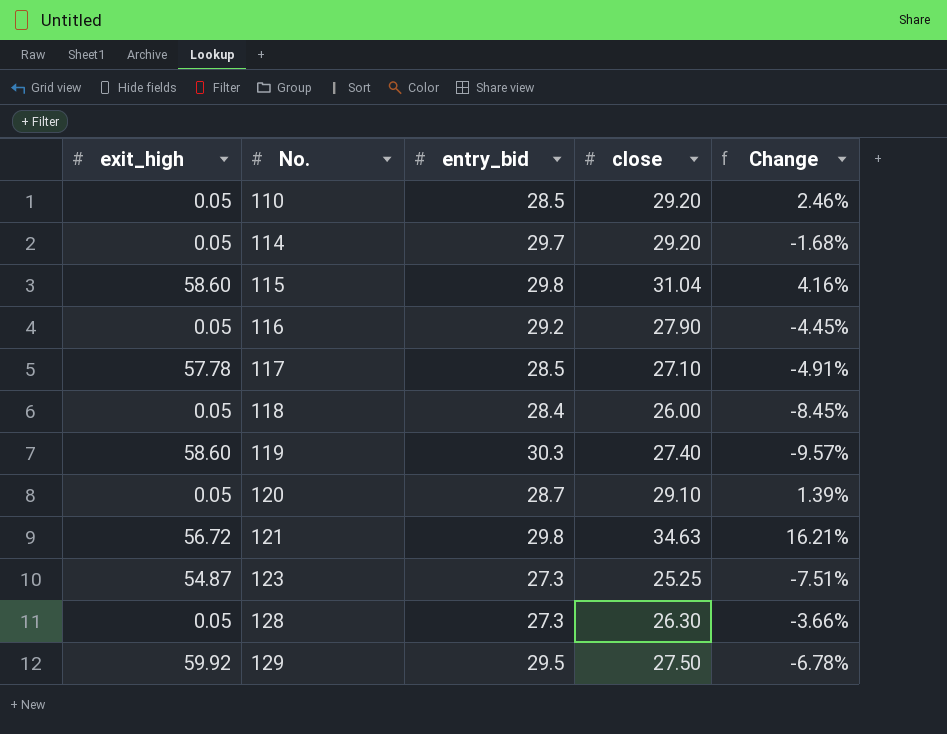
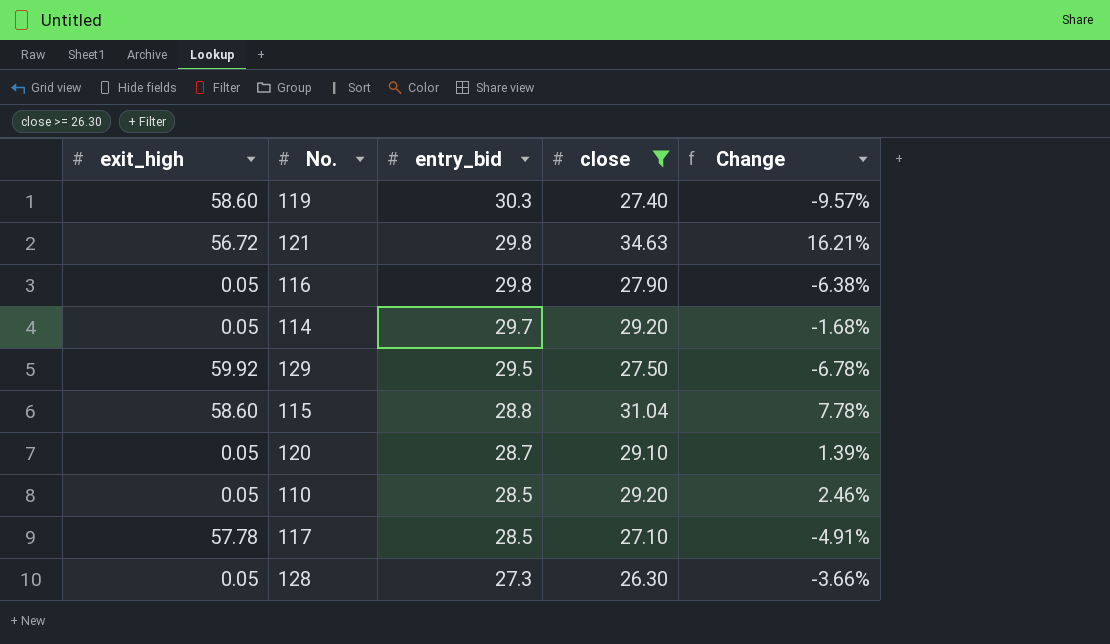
filter: none -> close >= 26.30
row order: No. ascending -> entry_bid descending
116 | entry_bid: 29.2 -> 29.8
116 | Change: -4.45% -> -6.38%
115 | entry_bid: 29.8 -> 28.8
115 | Change: 4.16% -> 7.78%

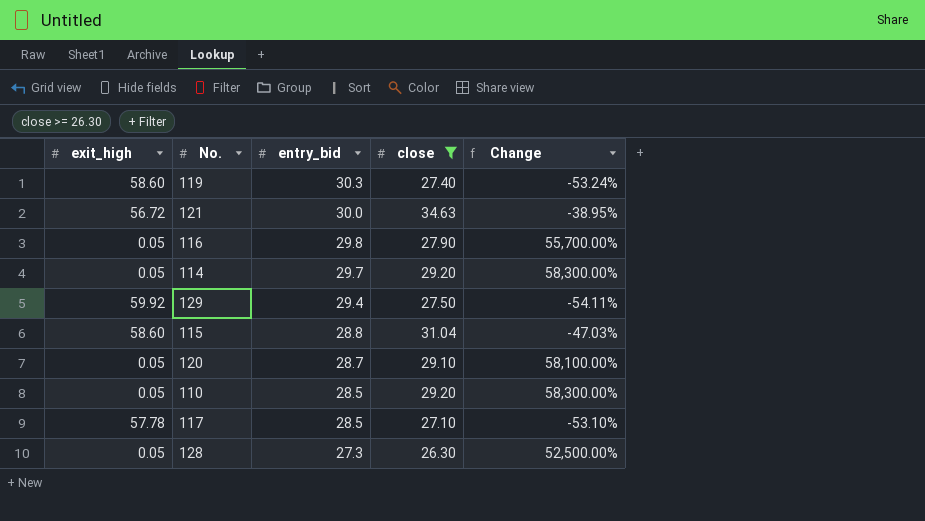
column Change | formula: ([close] - [entry_bid]) / [entry_bid] -> ([close] - [exit_high]) / [exit_high]
121 | entry_bid: 29.8 -> 30.0
129 | entry_bid: 29.5 -> 29.4

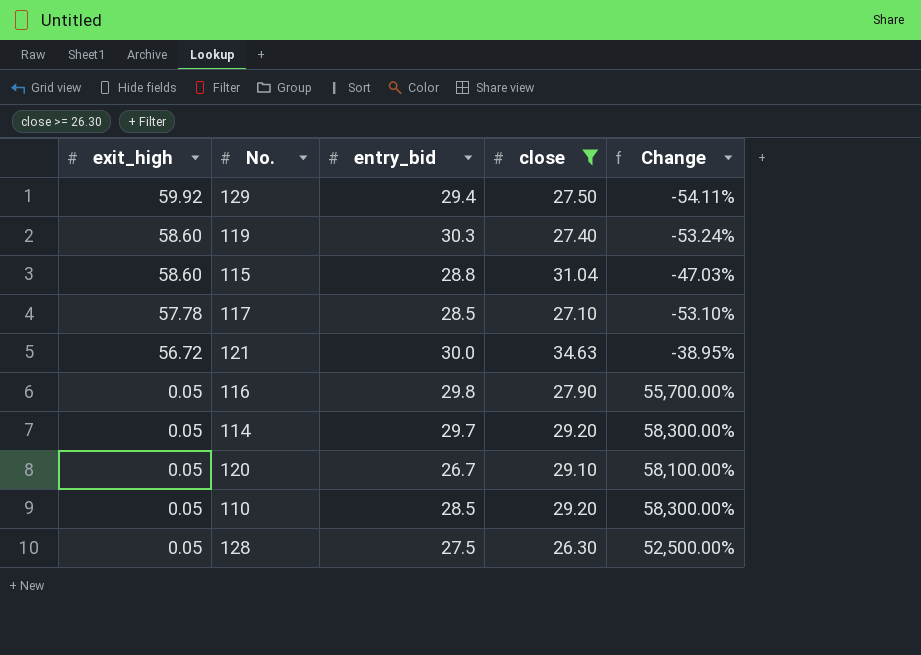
row order: entry_bid descending -> exit_high descending
120 | entry_bid: 28.7 -> 26.7
128 | entry_bid: 27.3 -> 27.5

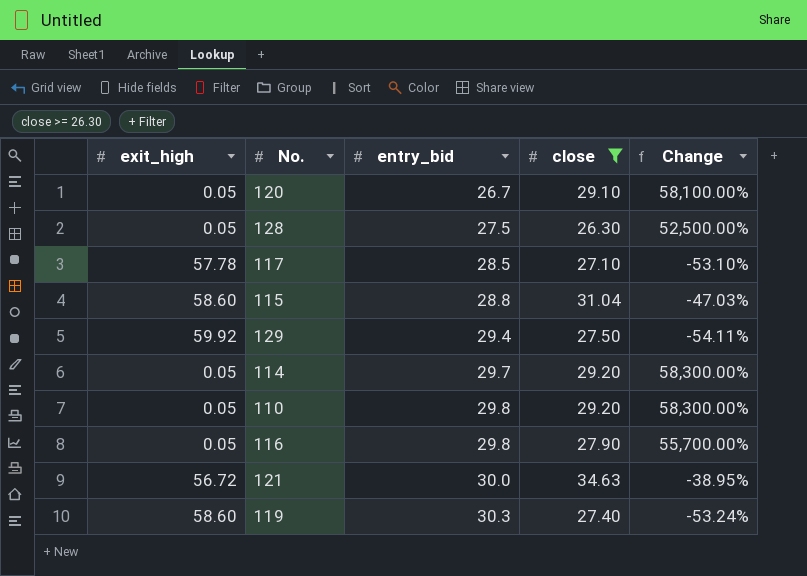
row order: exit_high descending -> entry_bid ascending
110 | entry_bid: 28.5 -> 29.8

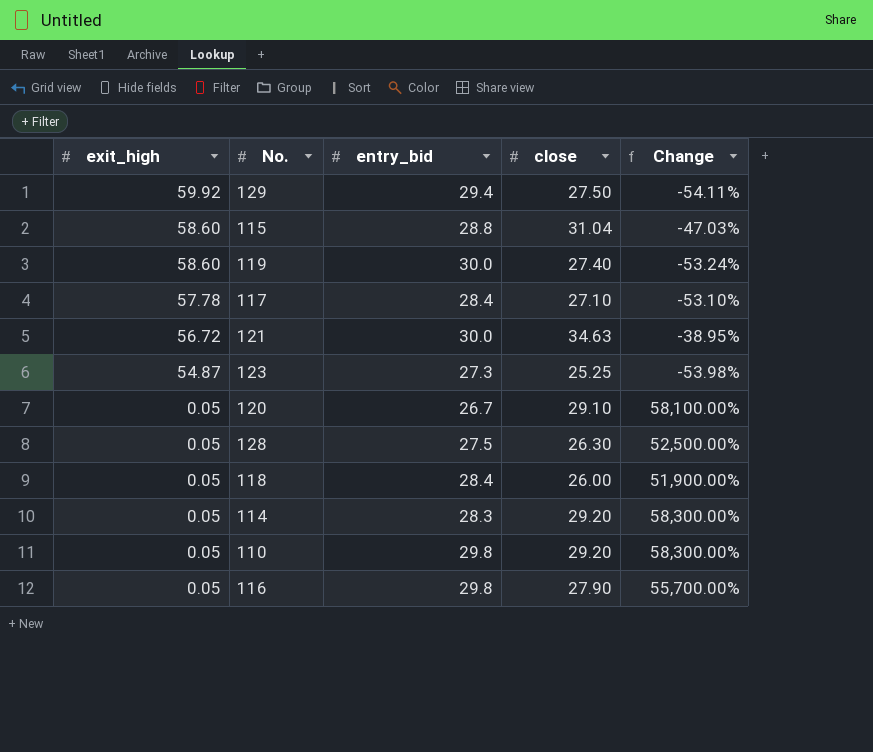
filter: close >= 26.30 -> none
row order: entry_bid ascending -> exit_high descending
119 | entry_bid: 30.3 -> 30.0
117 | entry_bid: 28.5 -> 28.4
114 | entry_bid: 29.7 -> 28.3

